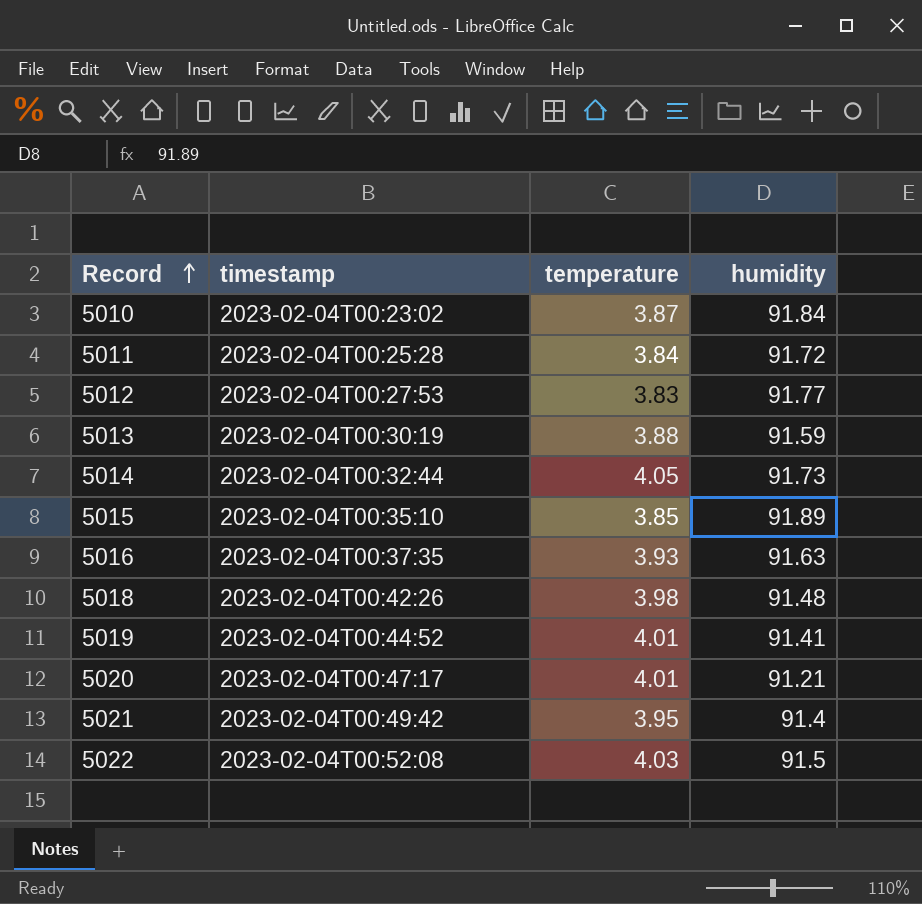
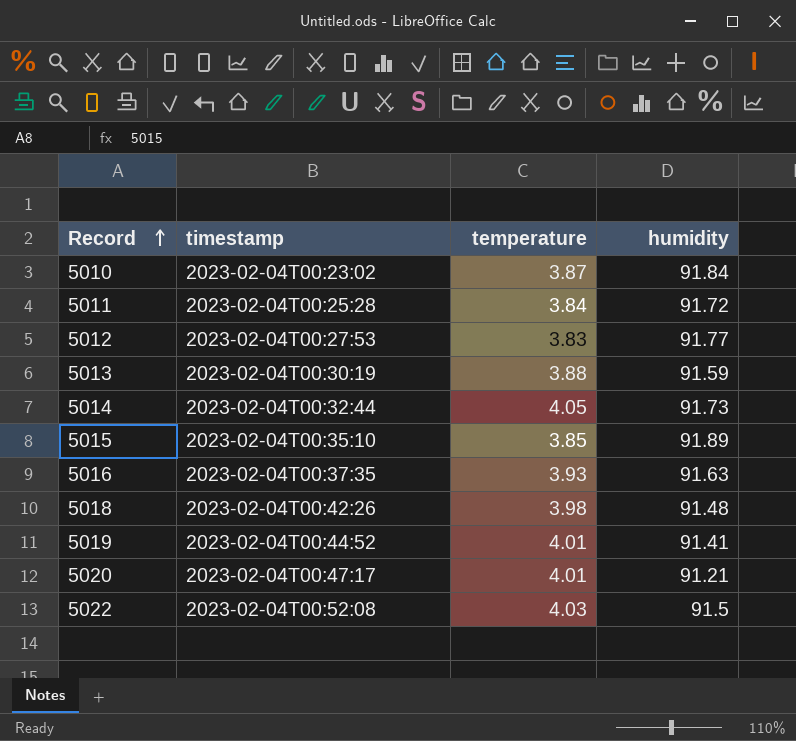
row 5021: 2023-02-04T00:49:42 | 3.95 | 91.4 -> none

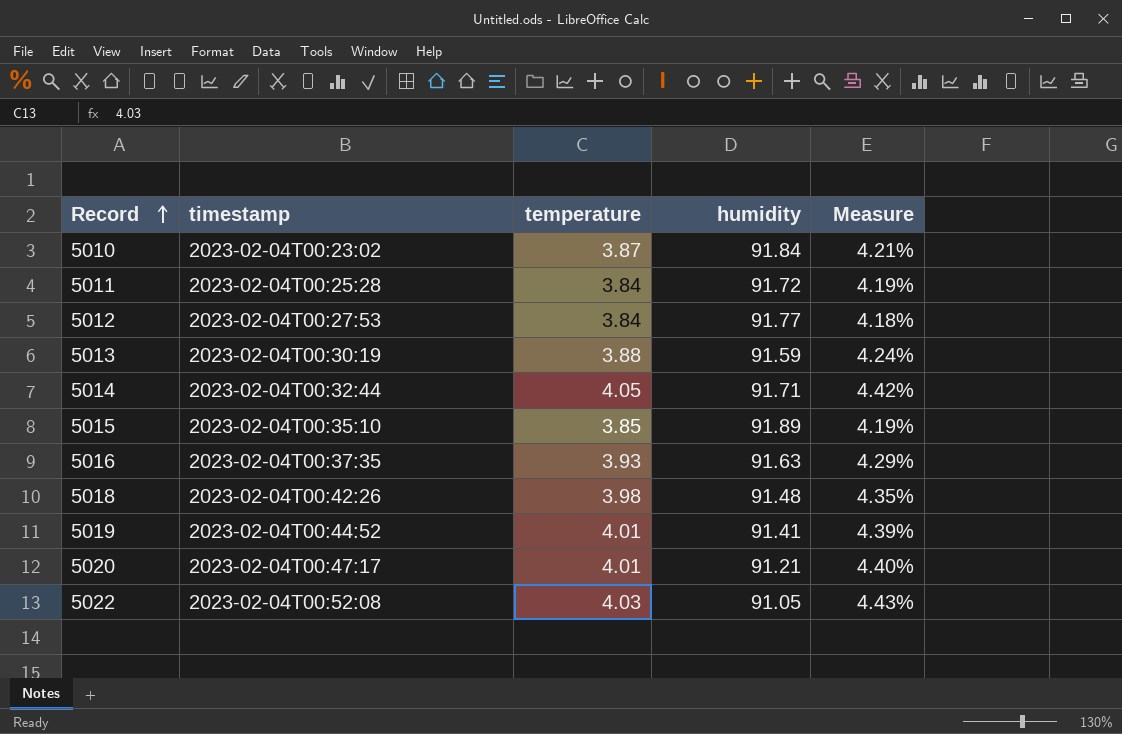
column Measure | formula: none -> [temperature] / [humidity]
5012 | temperature: 3.83 -> 3.84
5014 | humidity: 91.73 -> 91.71
5022 | humidity: 91.5 -> 91.05

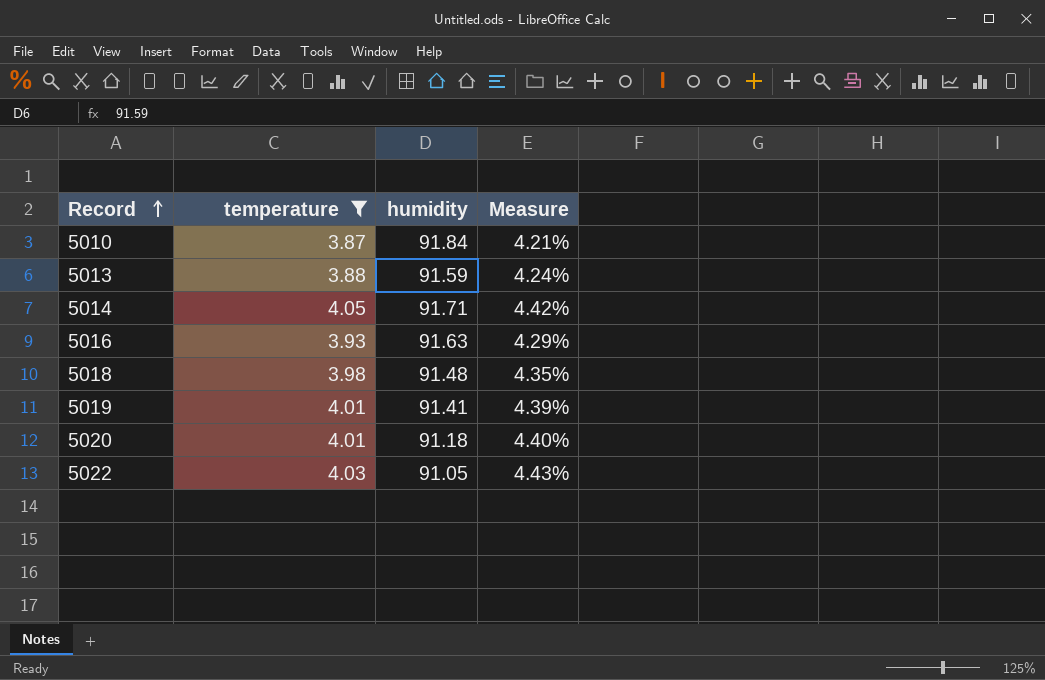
filter: none -> temperature >= 3.87
column timestamp | position: 2 -> none
5020 | humidity: 91.21 -> 91.18

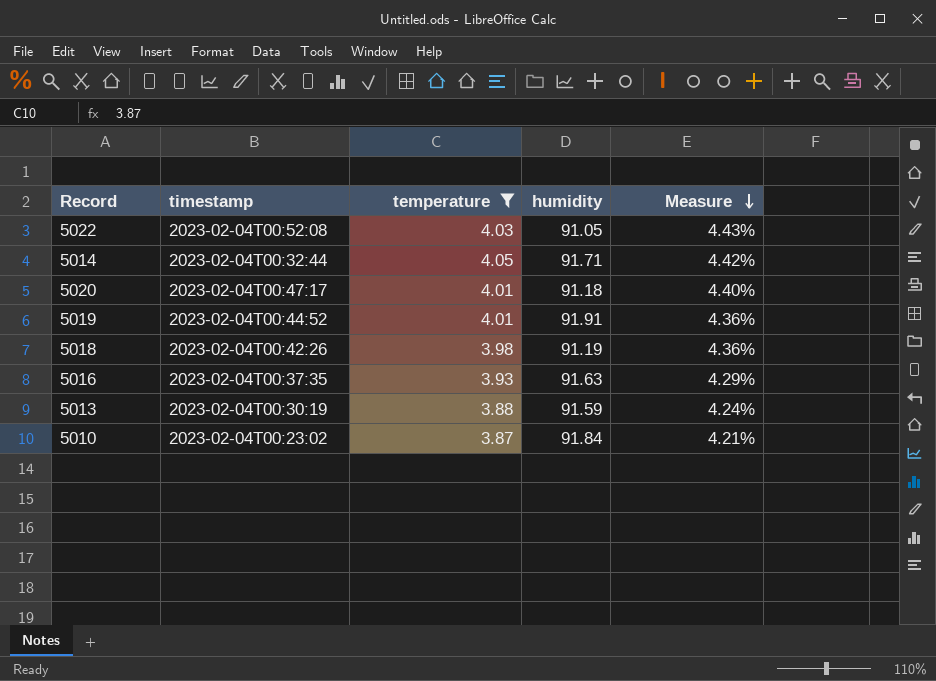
row order: Record ascending -> Measure descending
column timestamp | position: none -> 2
5019 | humidity: 91.41 -> 91.91
5019 | Measure: 4.39% -> 4.36%
5018 | humidity: 91.48 -> 91.19
5018 | Measure: 4.35% -> 4.36%

